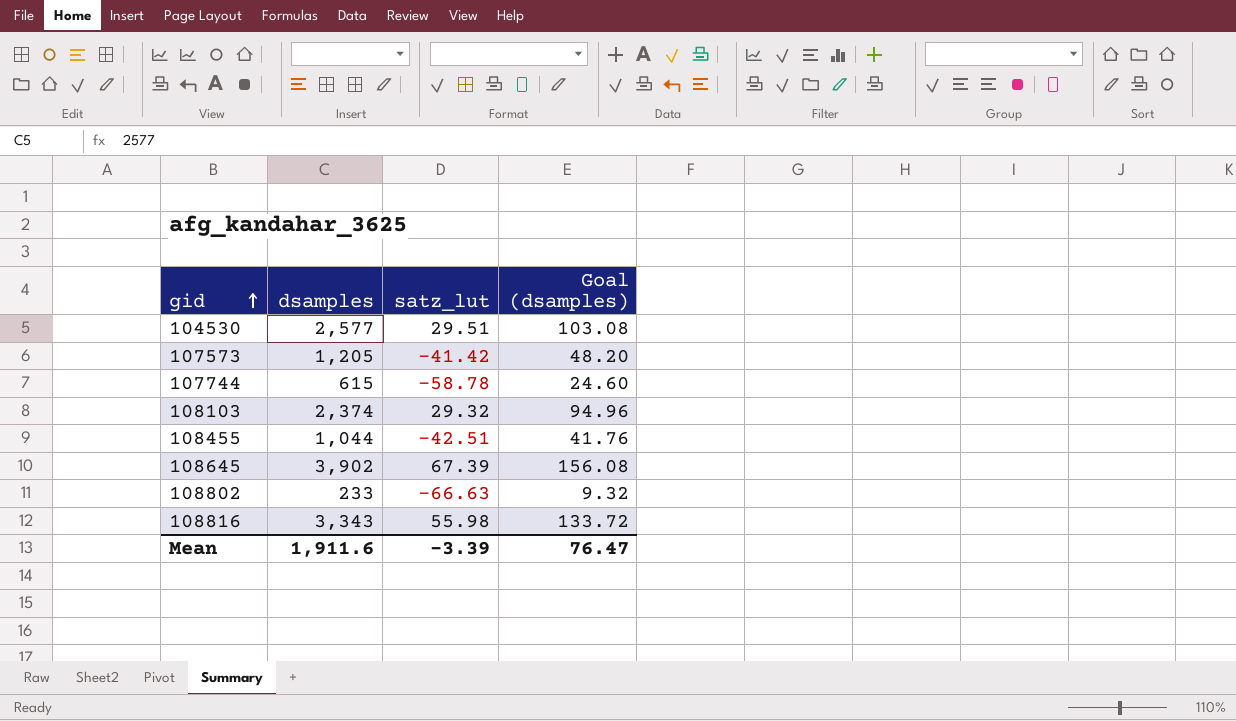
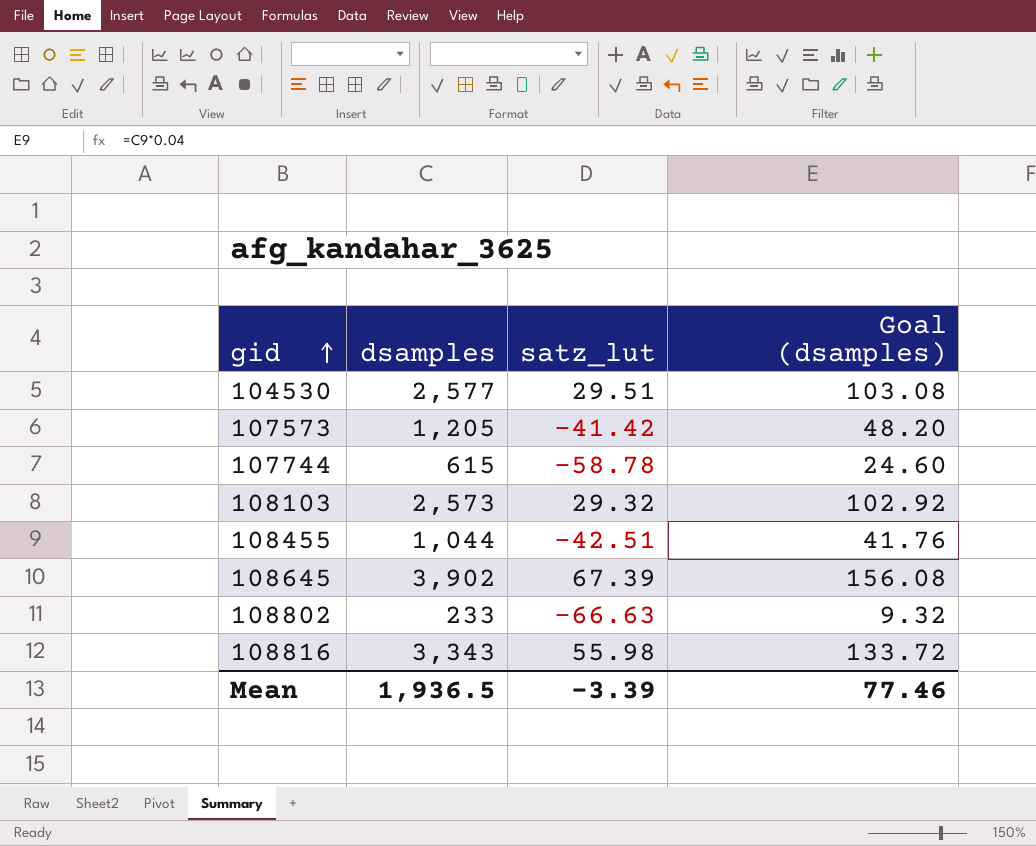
108103 | dsamples: 2,374 -> 2,573
108103 | Goal (dsamples): 94.96 -> 102.92
Mean | dsamples: 1,911.6 -> 1,936.5
Mean | Goal (dsamples): 76.47 -> 77.46

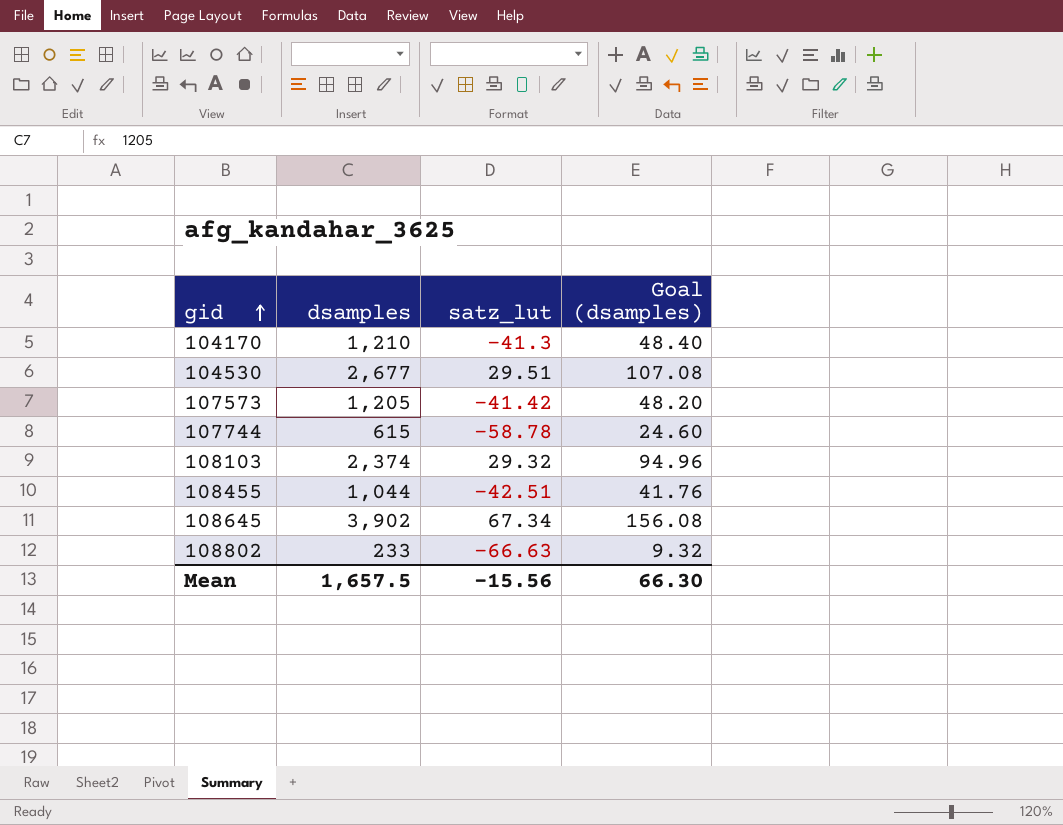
row 108816: 3,343 | 55.98 | 133.72 -> none
row 104170: none -> 1,210 | -41.3 | 48.40
104530 | dsamples: 2,577 -> 2,677
104530 | Goal (dsamples): 103.08 -> 107.08
108103 | dsamples: 2,573 -> 2,374
108103 | Goal (dsamples): 102.92 -> 94.96
108645 | satz_lut: 67.39 -> 67.34
Mean | dsamples: 1,936.5 -> 1,657.5
Mean | satz_lut: -3.39 -> -15.56
Mean | Goal (dsamples): 77.46 -> 66.30

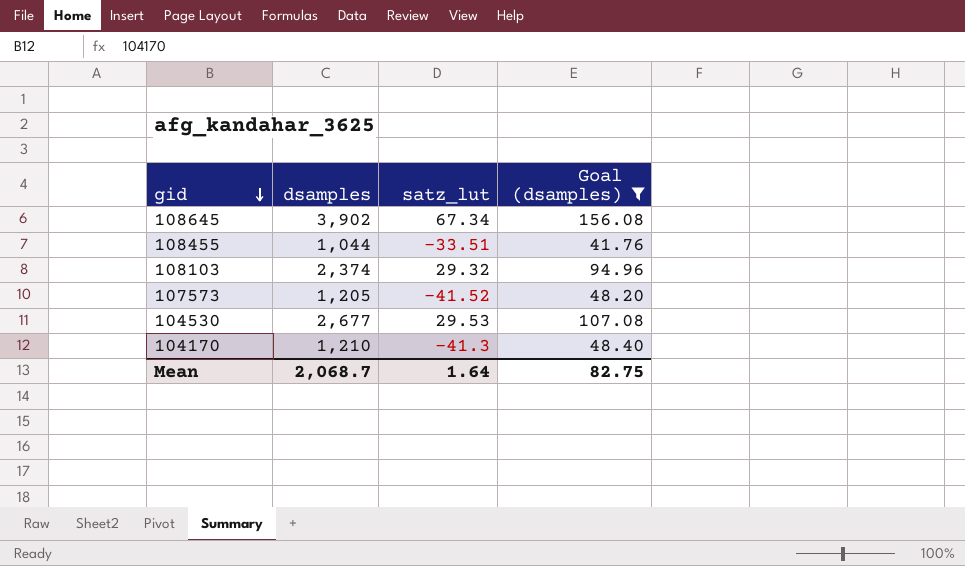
filter: none -> Goal (dsamples) >= 41.76
row order: gid ascending -> gid descending
108455 | satz_lut: -42.51 -> -33.51
107573 | satz_lut: -41.42 -> -41.52
104530 | satz_lut: 29.51 -> 29.53
Mean | dsamples: 1,657.5 -> 2,068.7
Mean | satz_lut: -15.56 -> 1.64
Mean | Goal (dsamples): 66.30 -> 82.75

